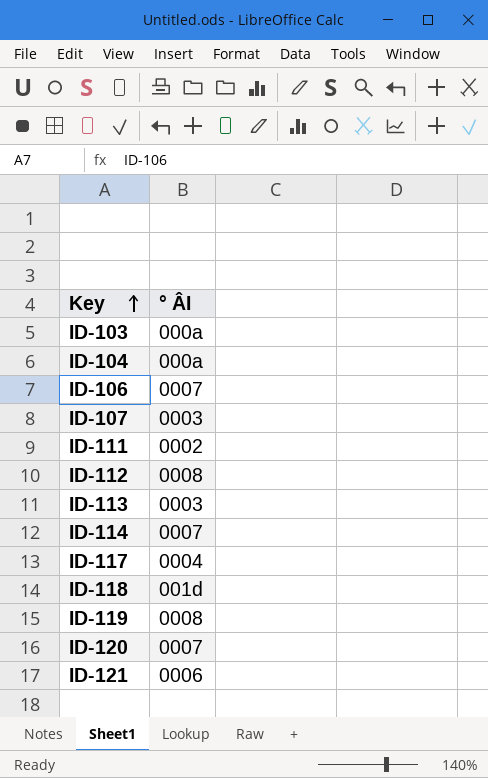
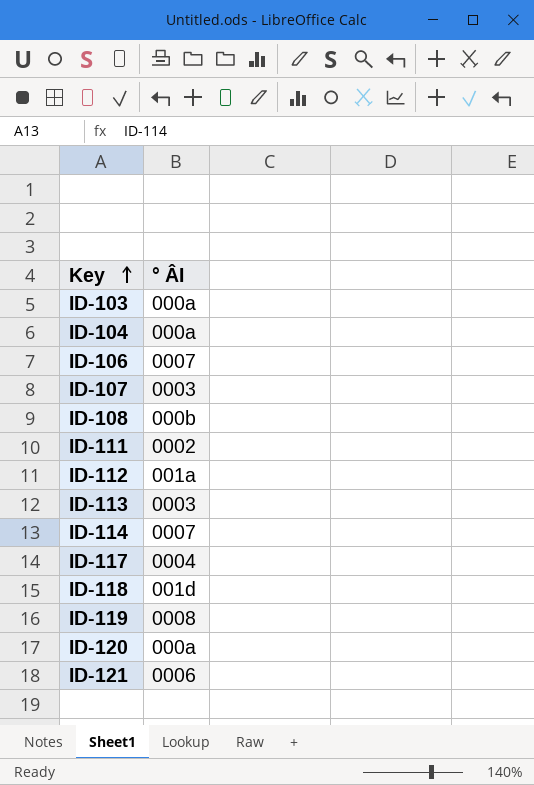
row ID-108: none -> 000b
ID-112 | ° ÂI: 0008 -> 001a
ID-120 | ° ÂI: 0007 -> 000a

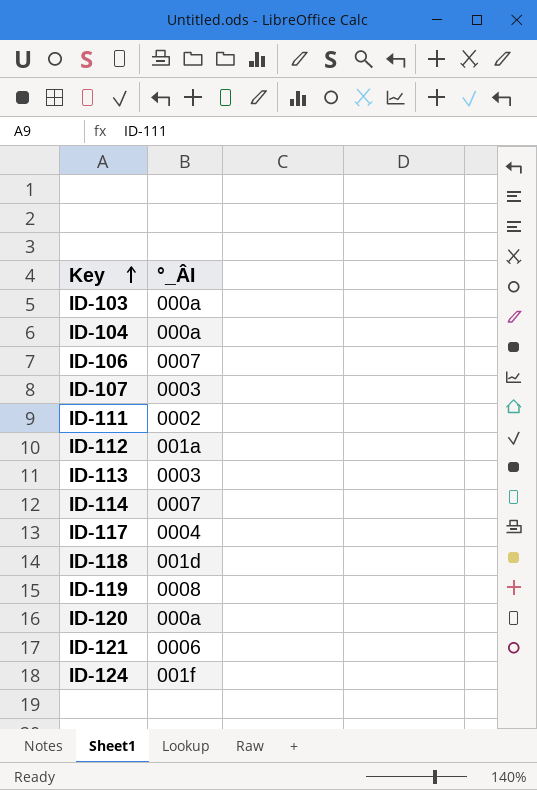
column name: ° ÂI -> °_ÂI
row ID-108: 000b -> none
row ID-124: none -> 001f

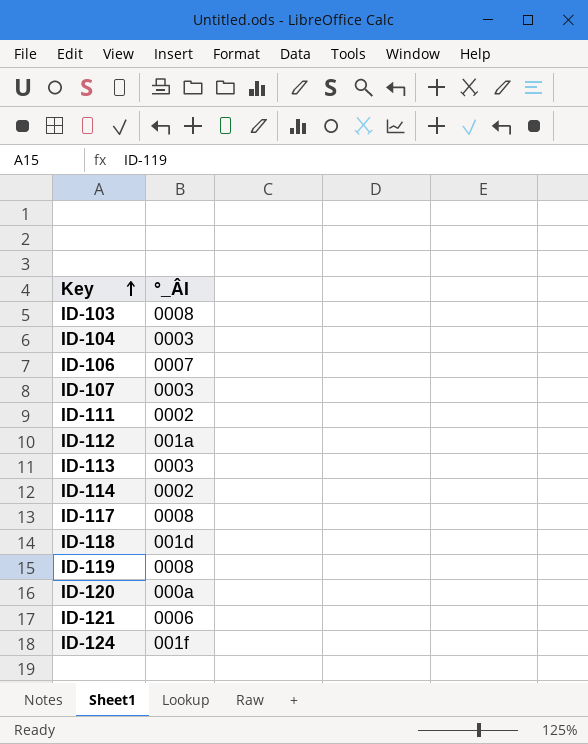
ID-103 | °_ÂI: 000a -> 0008
ID-104 | °_ÂI: 000a -> 0003
ID-114 | °_ÂI: 0007 -> 0002
ID-117 | °_ÂI: 0004 -> 0008

